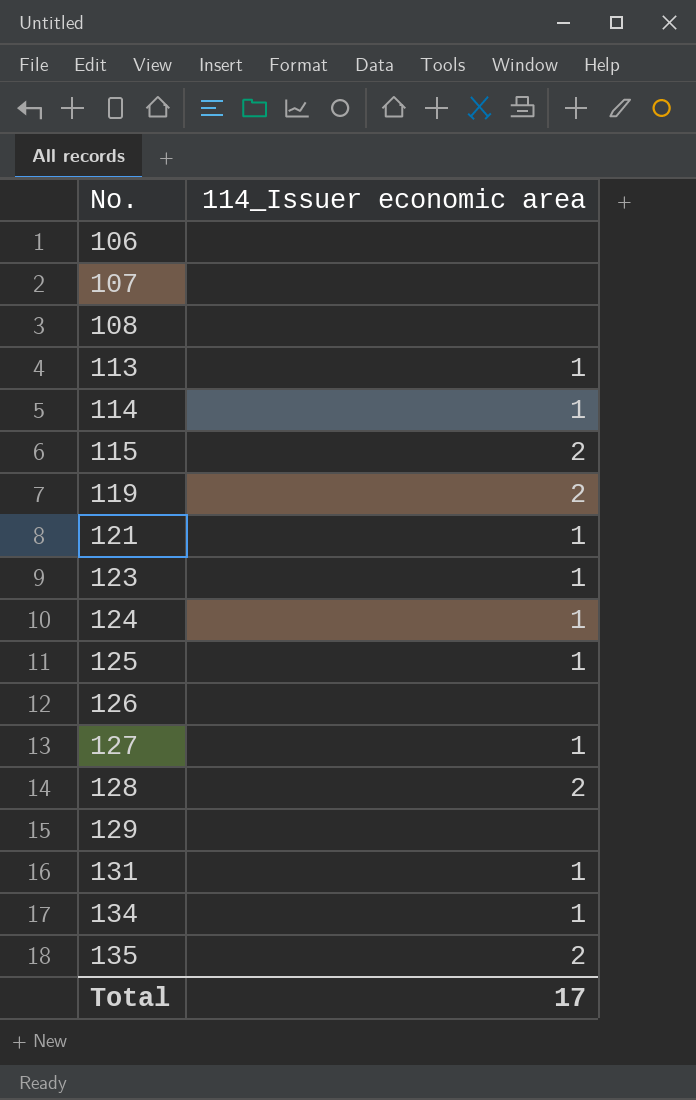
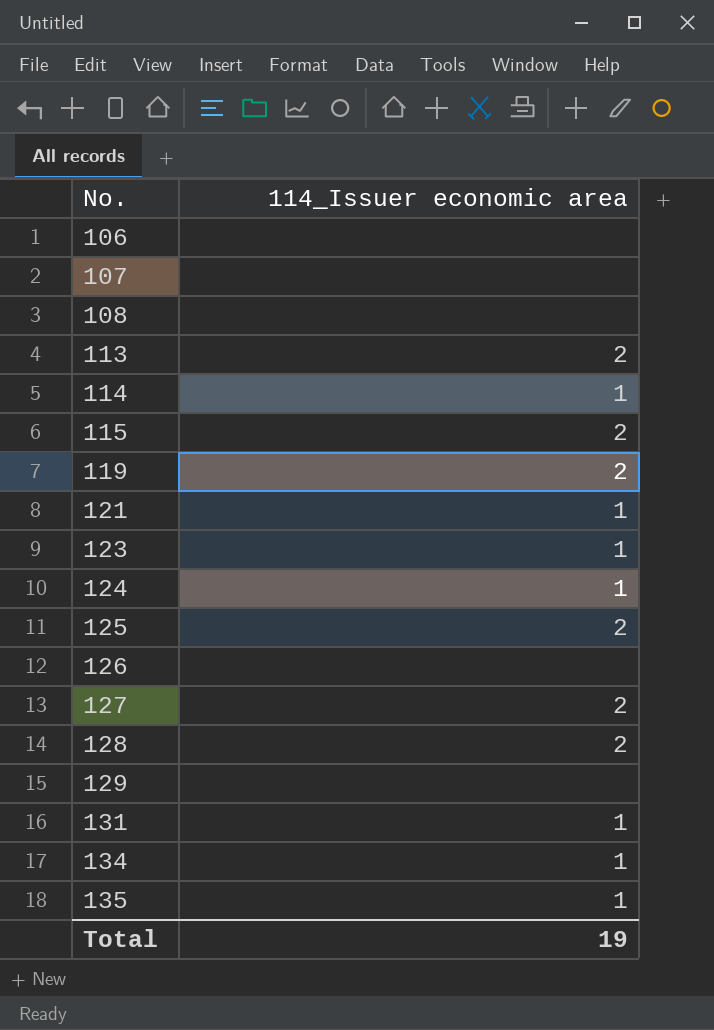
113 | 114_Issuer economic area: 1 -> 2
125 | 114_Issuer economic area: 1 -> 2
127 | 114_Issuer economic area: 1 -> 2
135 | 114_Issuer economic area: 2 -> 1
Total | 114_Issuer economic area: 17 -> 19

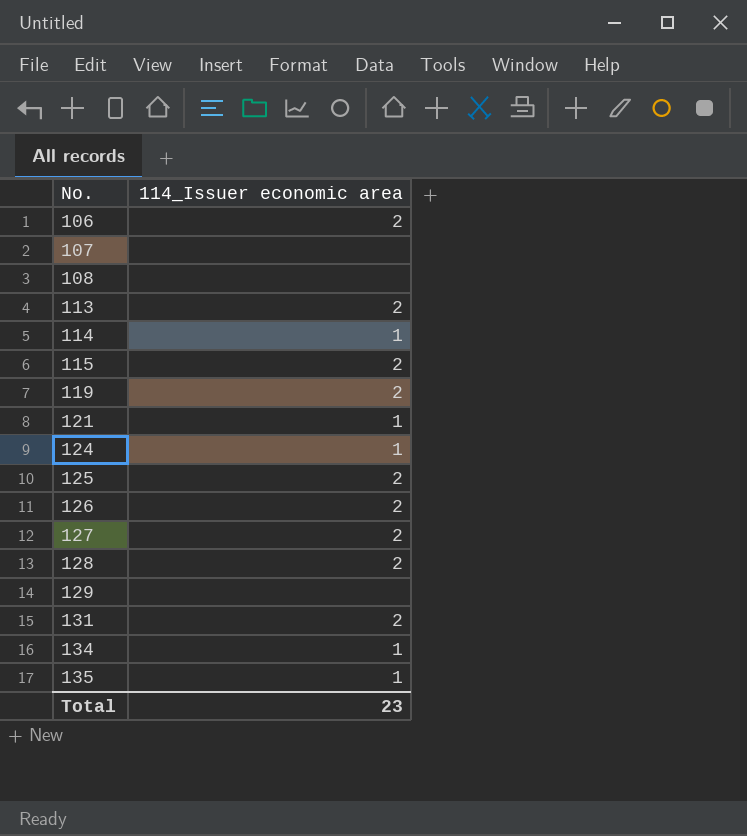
row 123: 1 -> none
106 | 114_Issuer economic area: none -> 2
126 | 114_Issuer economic area: none -> 2
131 | 114_Issuer economic area: 1 -> 2
Total | 114_Issuer economic area: 19 -> 23

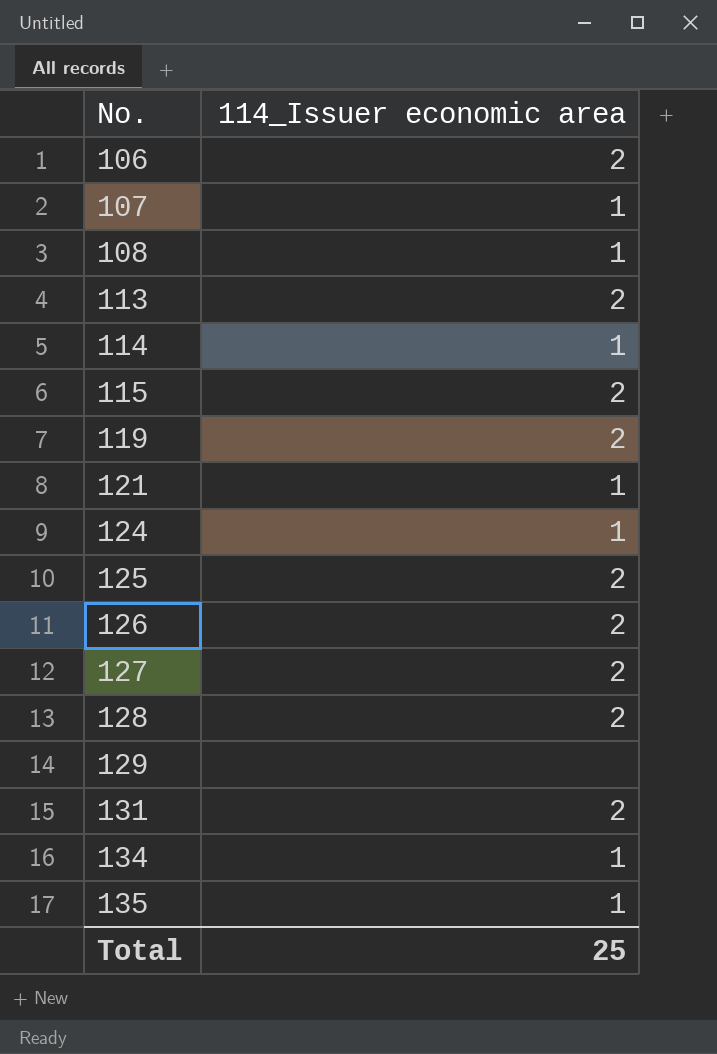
107 | 114_Issuer economic area: none -> 1
108 | 114_Issuer economic area: none -> 1
Total | 114_Issuer economic area: 23 -> 25

